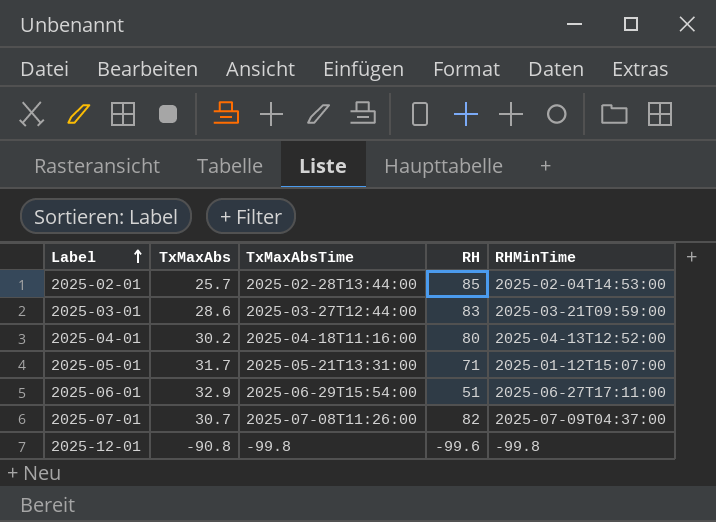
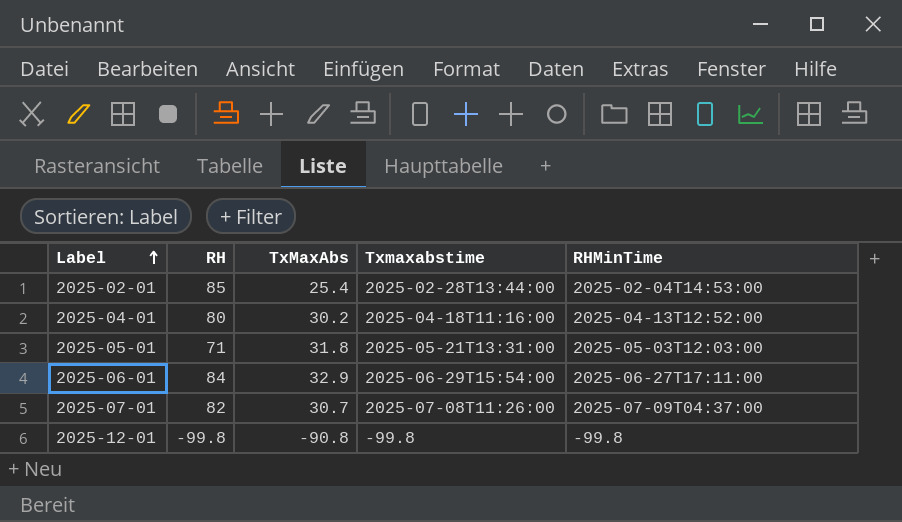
column RH | position: 4 -> 2
column name: TxMaxAbsTime -> Txmaxabstime
row 2025-03-01: 28.6 | 2025-03-27T12:44:00 | 83 | 2025-03-21T09:59:00 -> none
2025-02-01 | TxMaxAbs: 25.7 -> 25.4
2025-05-01 | TxMaxAbs: 31.7 -> 31.8
2025-05-01 | RHMinTime: 2025-01-12T15:07:00 -> 2025-05-03T12:03:00
2025-06-01 | RH: 51 -> 84
2025-12-01 | RH: -99.6 -> -99.8

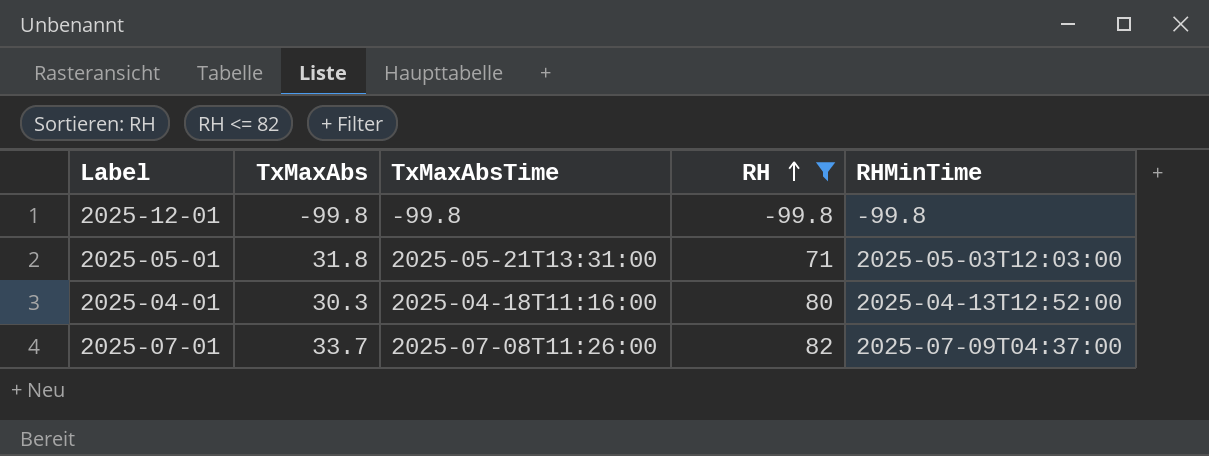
filter: none -> RH <= 82
row order: Label ascending -> RH ascending
column name: Txmaxabstime -> TxMaxAbsTime
column RH | position: 2 -> 4
2025-12-01 | TxMaxAbs: -90.8 -> -99.8
2025-04-01 | TxMaxAbs: 30.2 -> 30.3
2025-07-01 | TxMaxAbs: 30.7 -> 33.7

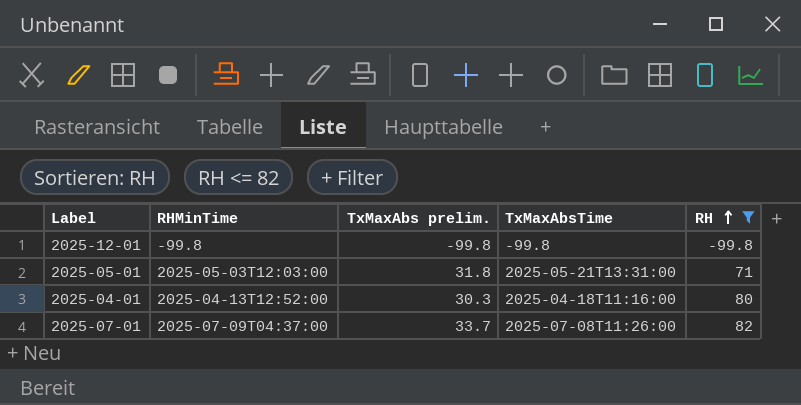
column RHMinTime | position: 5 -> 2
column name: TxMaxAbs -> TxMaxAbs prelim.

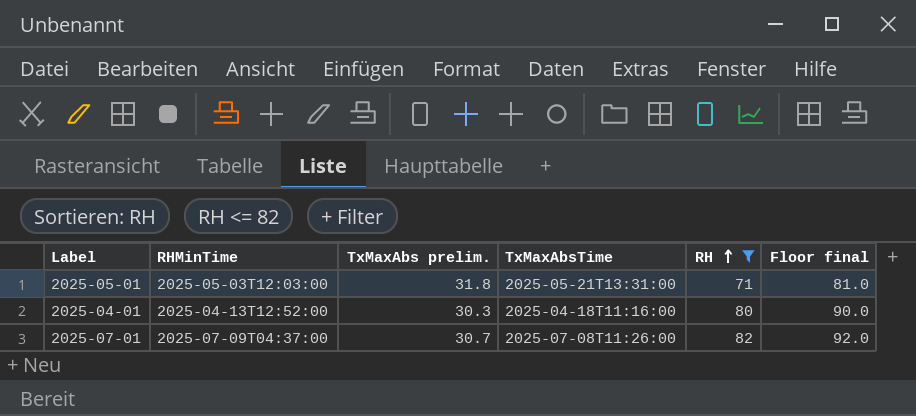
column Floor final | formula: none -> [RH] + 10
row 2025-12-01: -99.8 | -99.8 | -99.8 | -99.8 -> none
2025-07-01 | TxMaxAbs prelim.: 33.7 -> 30.7

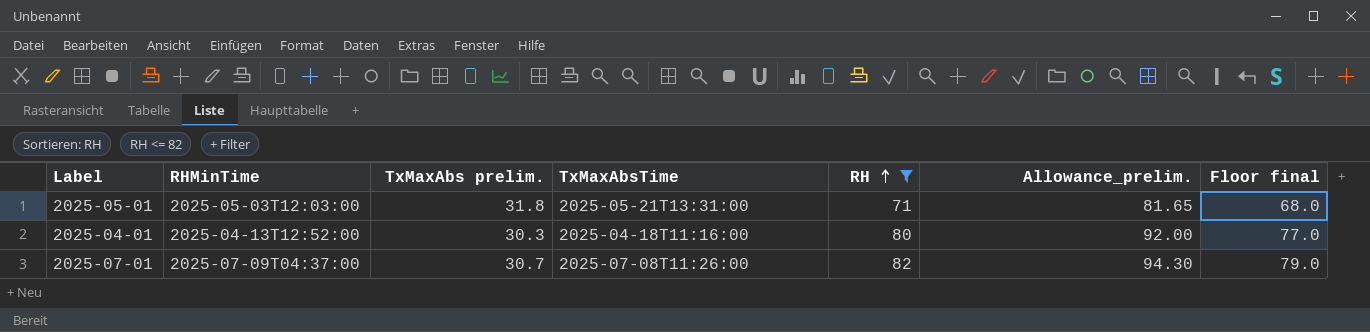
column Allowance_prelim. | formula: none -> [RH] * 1.15
column Floor final | formula: [RH] + 10 -> [RH] - 3

